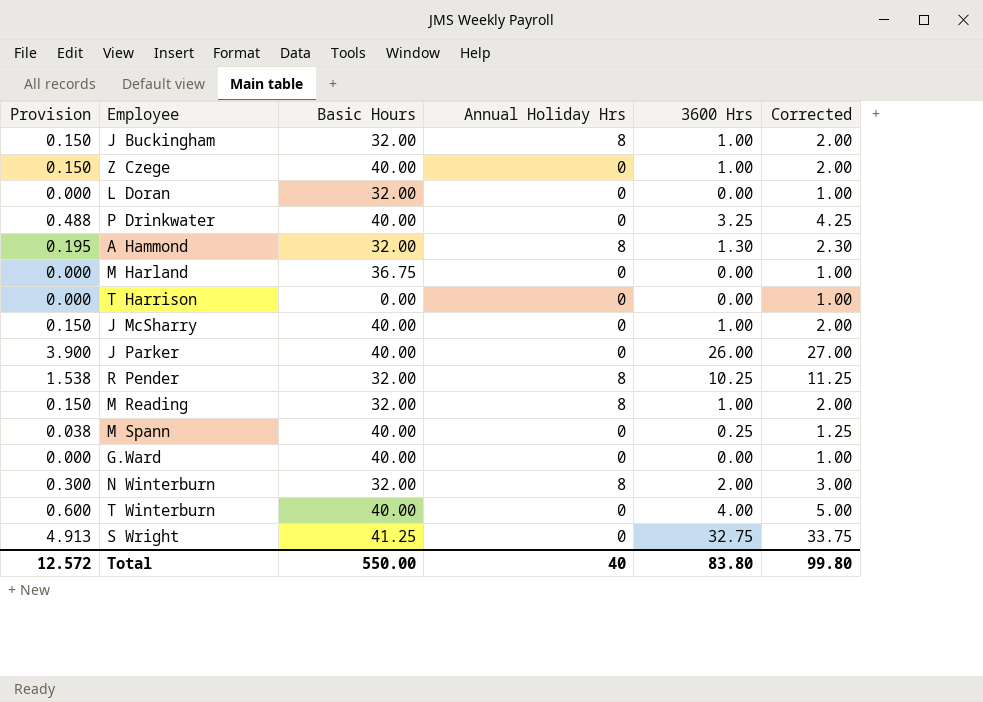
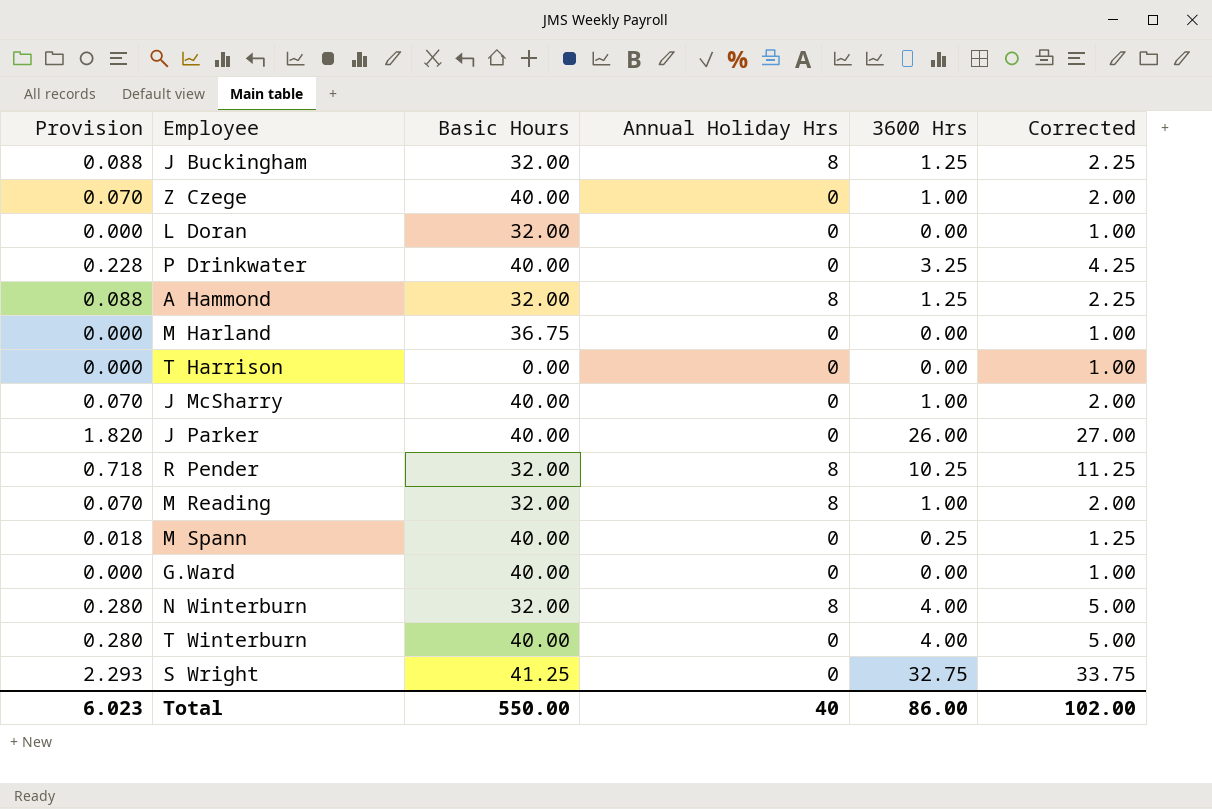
column Provision | formula: [3600 Hrs] * 0.15 -> [3600 Hrs] * 0.07
J Buckingham | 3600 Hrs: 1.00 -> 1.25
J Buckingham | Corrected: 2.00 -> 2.25
A Hammond | 3600 Hrs: 1.30 -> 1.25
A Hammond | Corrected: 2.30 -> 2.25
N Winterburn | 3600 Hrs: 2.00 -> 4.00
N Winterburn | Corrected: 3.00 -> 5.00
Total | Provision: 12.572 -> 6.023
Total | 3600 Hrs: 83.80 -> 86.00
Total | Corrected: 99.80 -> 102.00

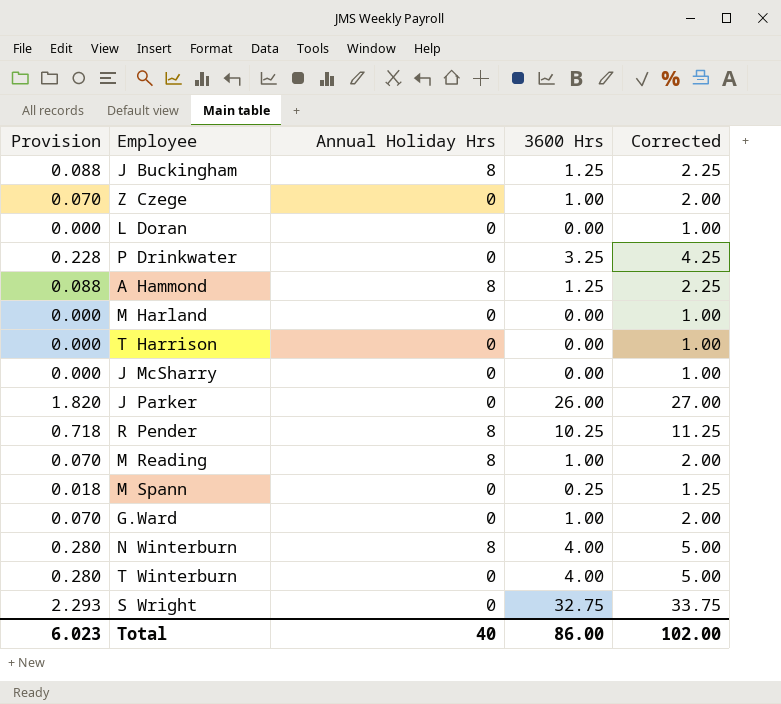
column Basic Hours | position: 3 -> none
J McSharry | Provision: 0.070 -> 0.000
J McSharry | 3600 Hrs: 1.00 -> 0.00
J McSharry | Corrected: 2.00 -> 1.00
G.Ward | Provision: 0.000 -> 0.070
G.Ward | 3600 Hrs: 0.00 -> 1.00
G.Ward | Corrected: 1.00 -> 2.00

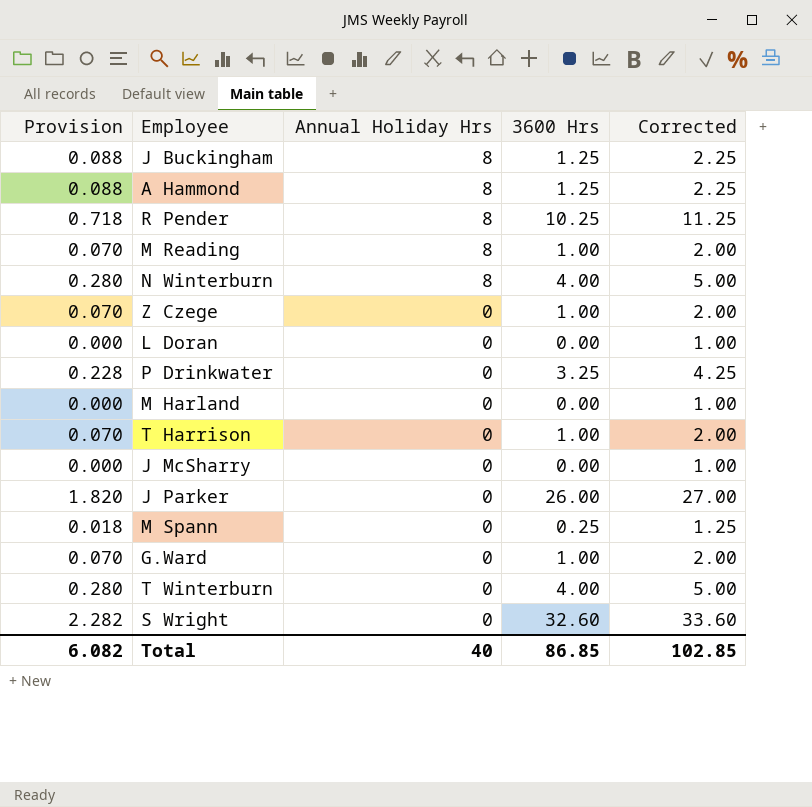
row order: none -> Annual Holiday Hrs descending
T Harrison | Provision: 0.000 -> 0.070
T Harrison | 3600 Hrs: 0.00 -> 1.00
T Harrison | Corrected: 1.00 -> 2.00
S Wright | Provision: 2.293 -> 2.282
S Wright | 3600 Hrs: 32.75 -> 32.60
S Wright | Corrected: 33.75 -> 33.60
Total | Provision: 6.023 -> 6.082
Total | 3600 Hrs: 86.00 -> 86.85
Total | Corrected: 102.00 -> 102.85

